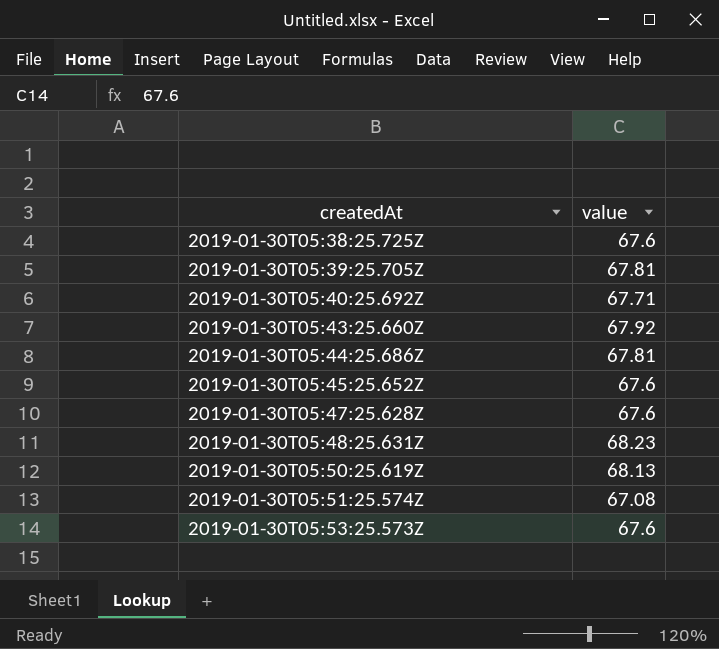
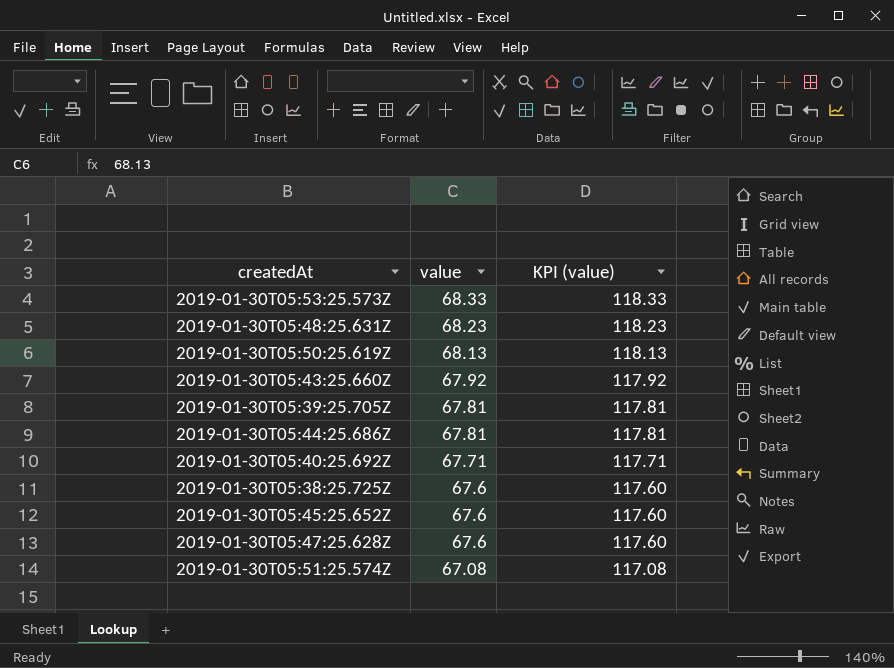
row order: createdAt ascending -> value descending
column KPI (value) | formula: none -> [value] + 50
2019-01-30T05:53:25.573Z | value: 67.6 -> 68.33

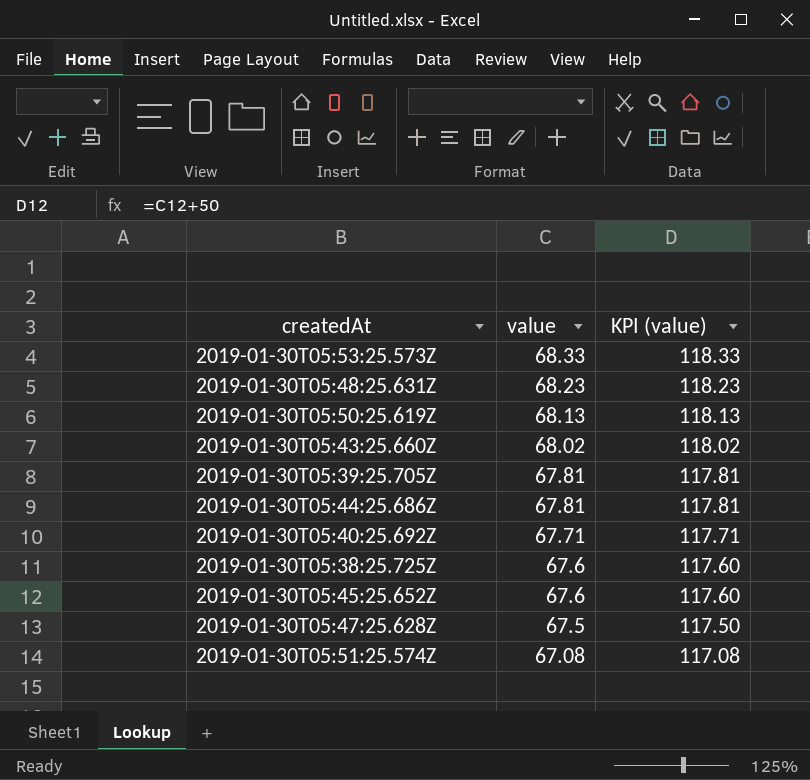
2019-01-30T05:43:25.660Z | value: 67.92 -> 68.02
2019-01-30T05:43:25.660Z | KPI (value): 117.92 -> 118.02
2019-01-30T05:47:25.628Z | value: 67.6 -> 67.5
2019-01-30T05:47:25.628Z | KPI (value): 117.60 -> 117.50

